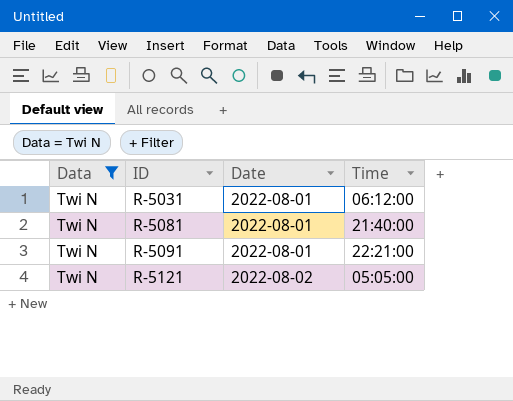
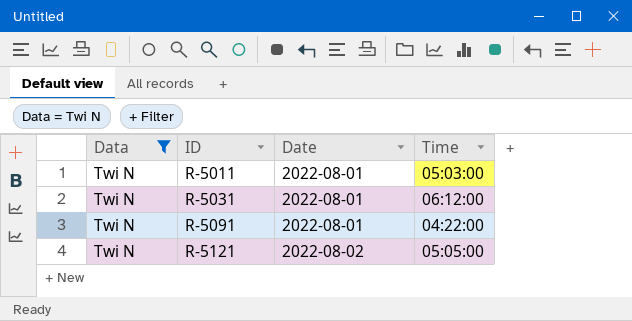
row R-5081: Twi N | 2022-08-01 | 21:40:00 -> none
row R-5011: none -> Twi N | 2022-08-01 | 05:03:00
R-5091 | Time: 22:21:00 -> 04:22:00

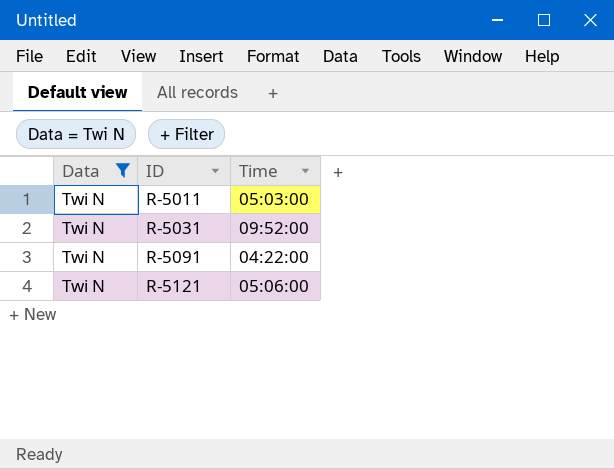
column Date | position: 3 -> none
R-5031 | Time: 06:12:00 -> 09:52:00
R-5121 | Time: 05:05:00 -> 05:06:00

